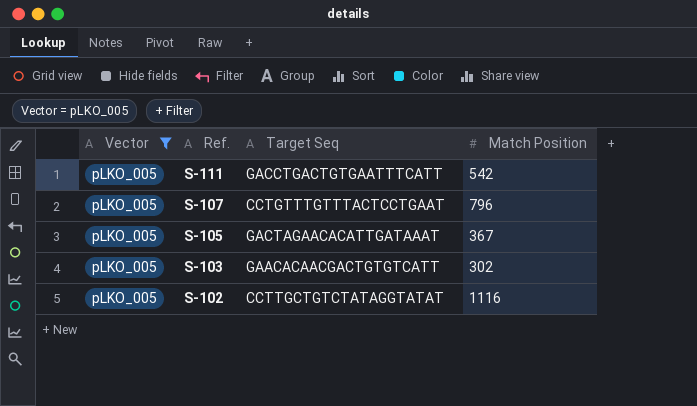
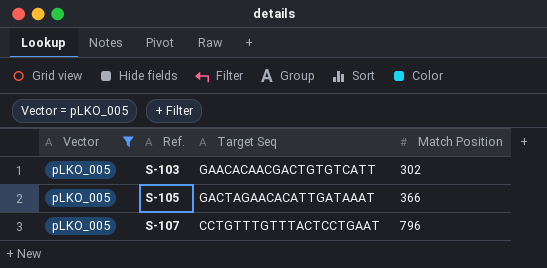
row order: Ref. descending -> Ref. ascending
row S-111: pLKO_005 | GACCTGACTGTGAATTTCATT | 542 -> none
row S-102: pLKO_005 | CCTTGCTGTCTATAGGTATAT | 1116 -> none
S-105 | Match Position: 367 -> 366

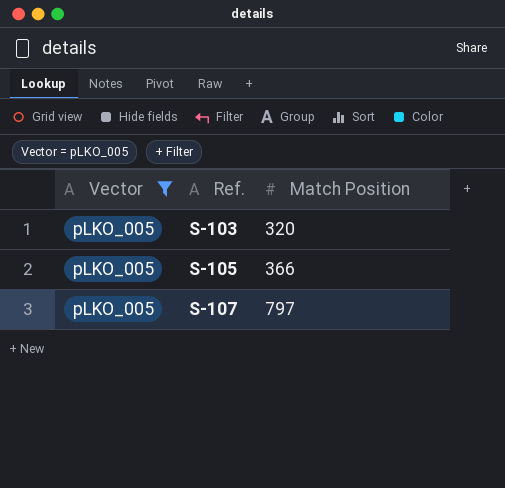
column Target Seq | position: 3 -> none
S-103 | Match Position: 302 -> 320
S-107 | Match Position: 796 -> 797

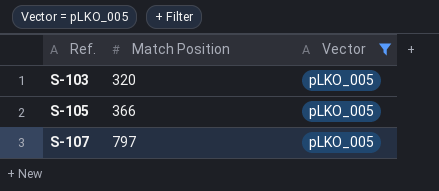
column Vector | position: 1 -> 3

